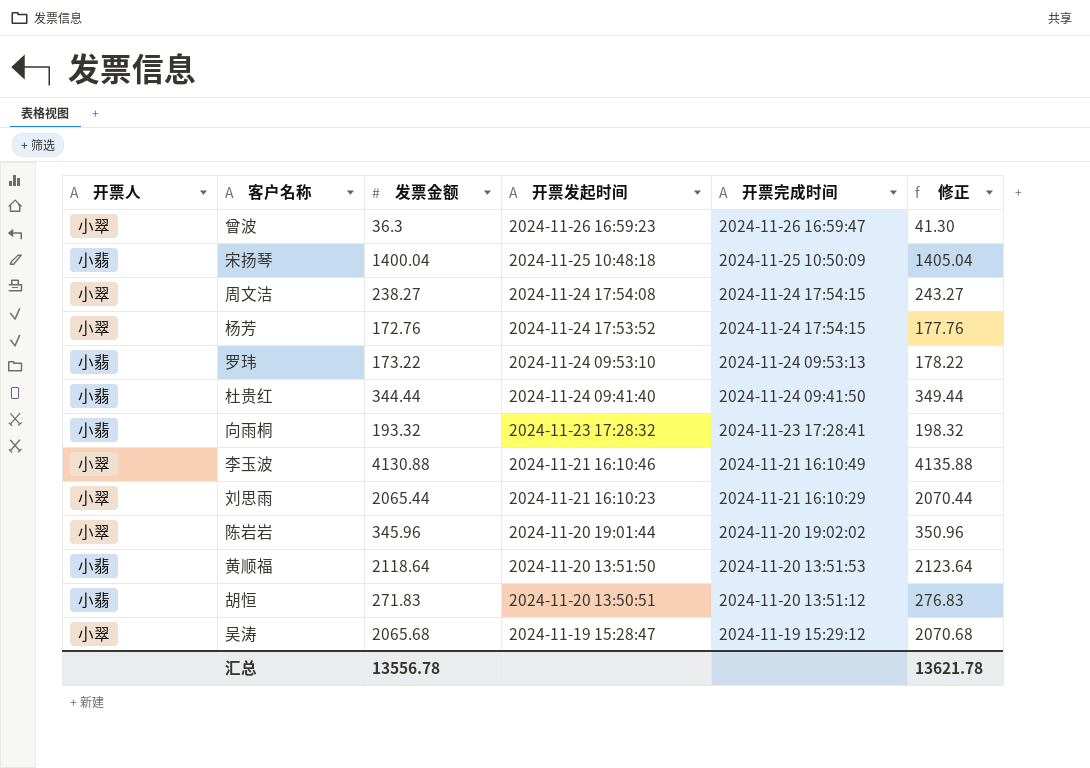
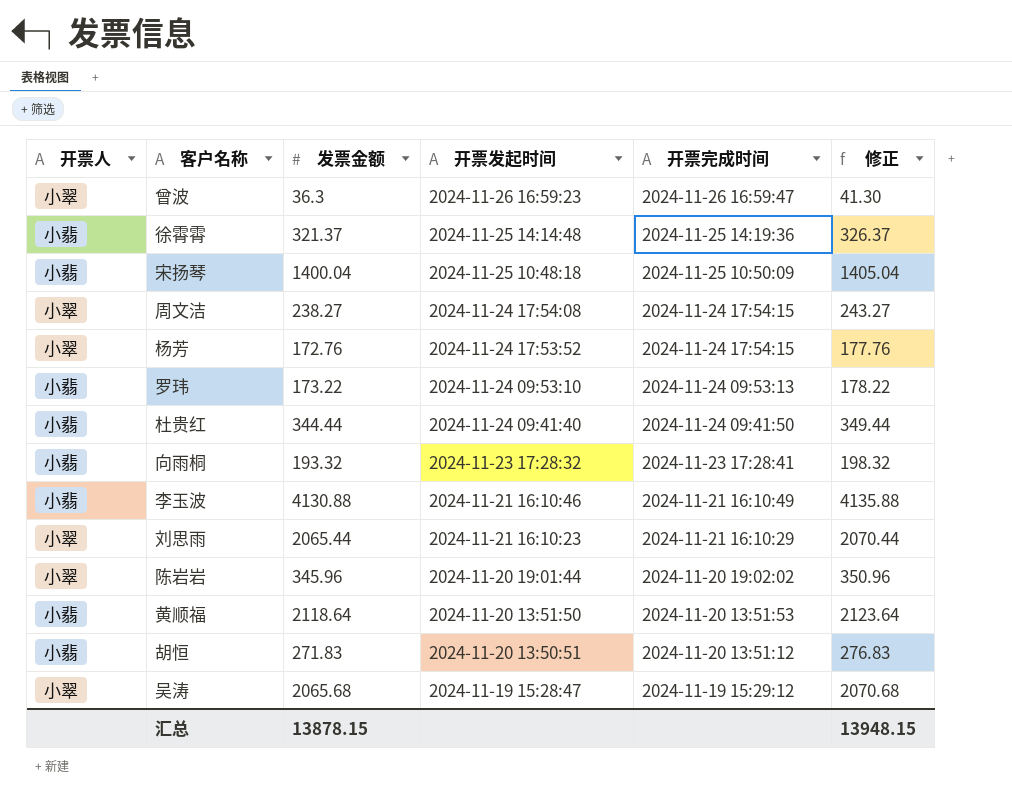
row 徐霄霄: none -> 小翡 | 321.37 | 2024-11-25 14:14:48 | 2024-11-25 14:19:36 | 326.37
李玉波 | 开票人: 小翠 -> 小翡
汇总 | 发票金额: 13556.78 -> 13878.15
汇总 | 修正: 13621.78 -> 13948.15

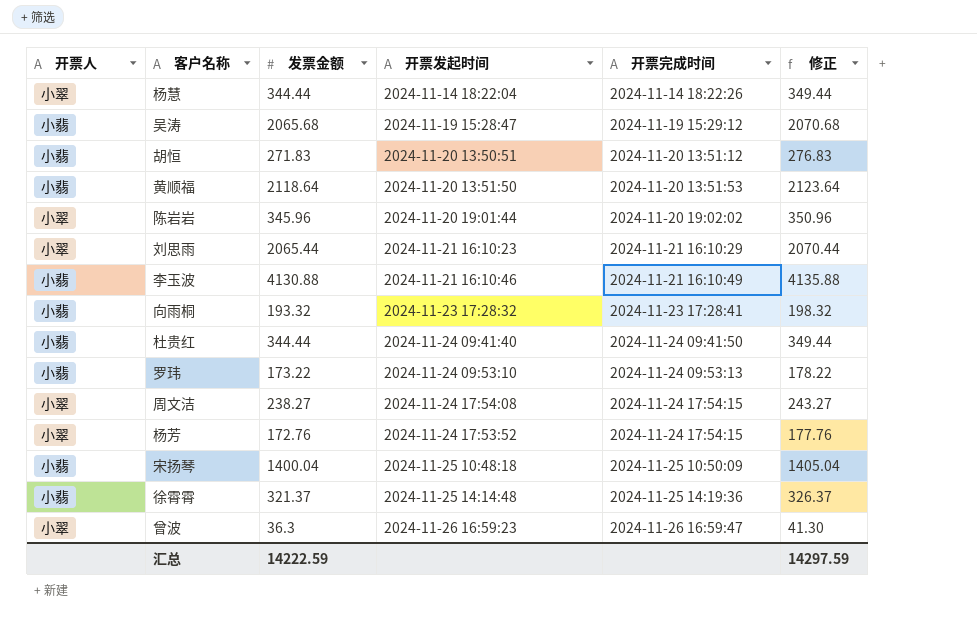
row order: 开票发起时间 descending -> 开票完成时间 ascending
row 杨慧: none -> 小翠 | 344.44 | 2024-11-14 18:22:04 | 2024-11-14 18:22:26 | 349.44
吴涛 | 开票人: 小翠 -> 小翡
汇总 | 发票金额: 13878.15 -> 14222.59
汇总 | 修正: 13948.15 -> 14297.59

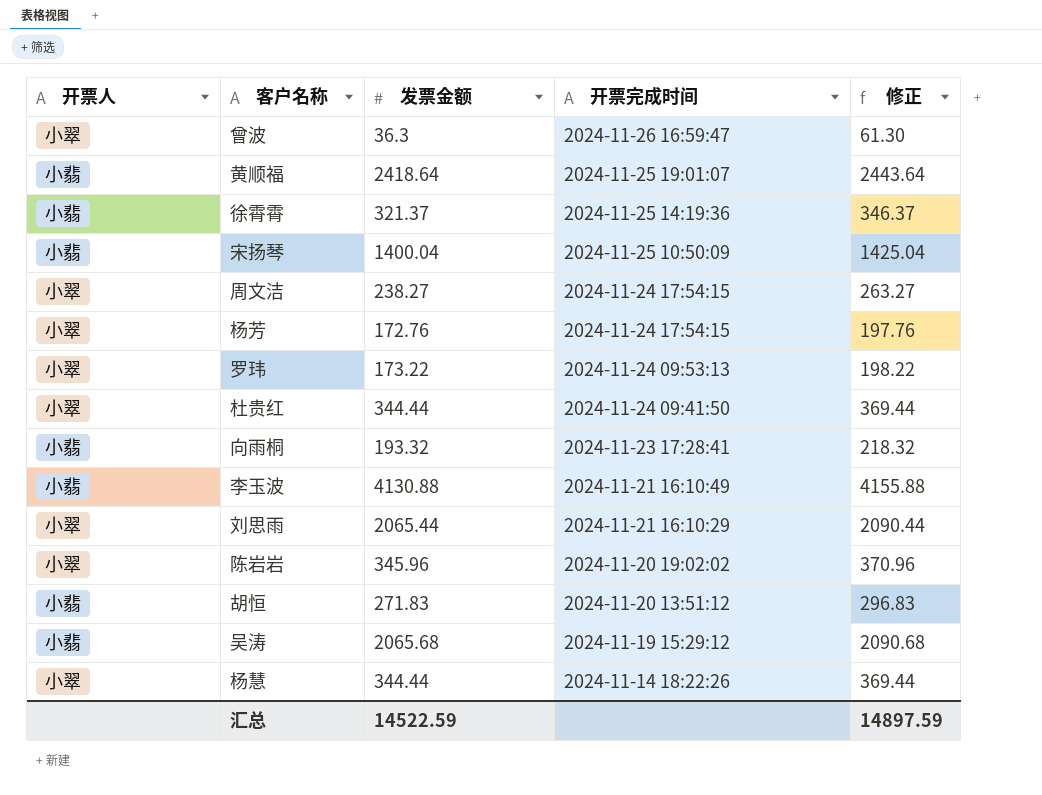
row order: 开票完成时间 ascending -> 开票完成时间 descending
column 开票发起时间 | position: 4 -> none
column 修正 | formula: [发票金额] + 5 -> [发票金额] + 25
黄顺福 | 发票金额: 2118.64 -> 2418.64
黄顺福 | 开票完成时间: 2024-11-20 13:51:53 -> 2024-11-25 19:01:07
罗玮 | 开票人: 小翡 -> 小翠
杜贵红 | 开票人: 小翡 -> 小翠
汇总 | 发票金额: 14222.59 -> 14522.59
汇总 | 修正: 14297.59 -> 14897.59

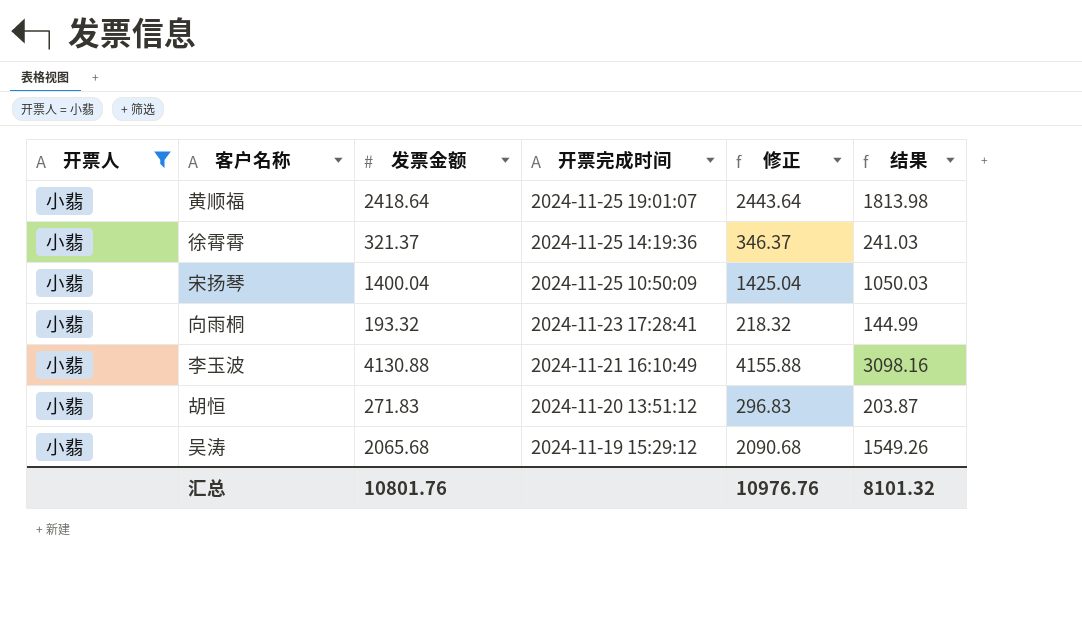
filter: none -> 开票人 = 小翡
column 结果 | formula: none -> [发票金额] * 0.75
汇总 | 发票金额: 14522.59 -> 10801.76
汇总 | 修正: 14897.59 -> 10976.76

